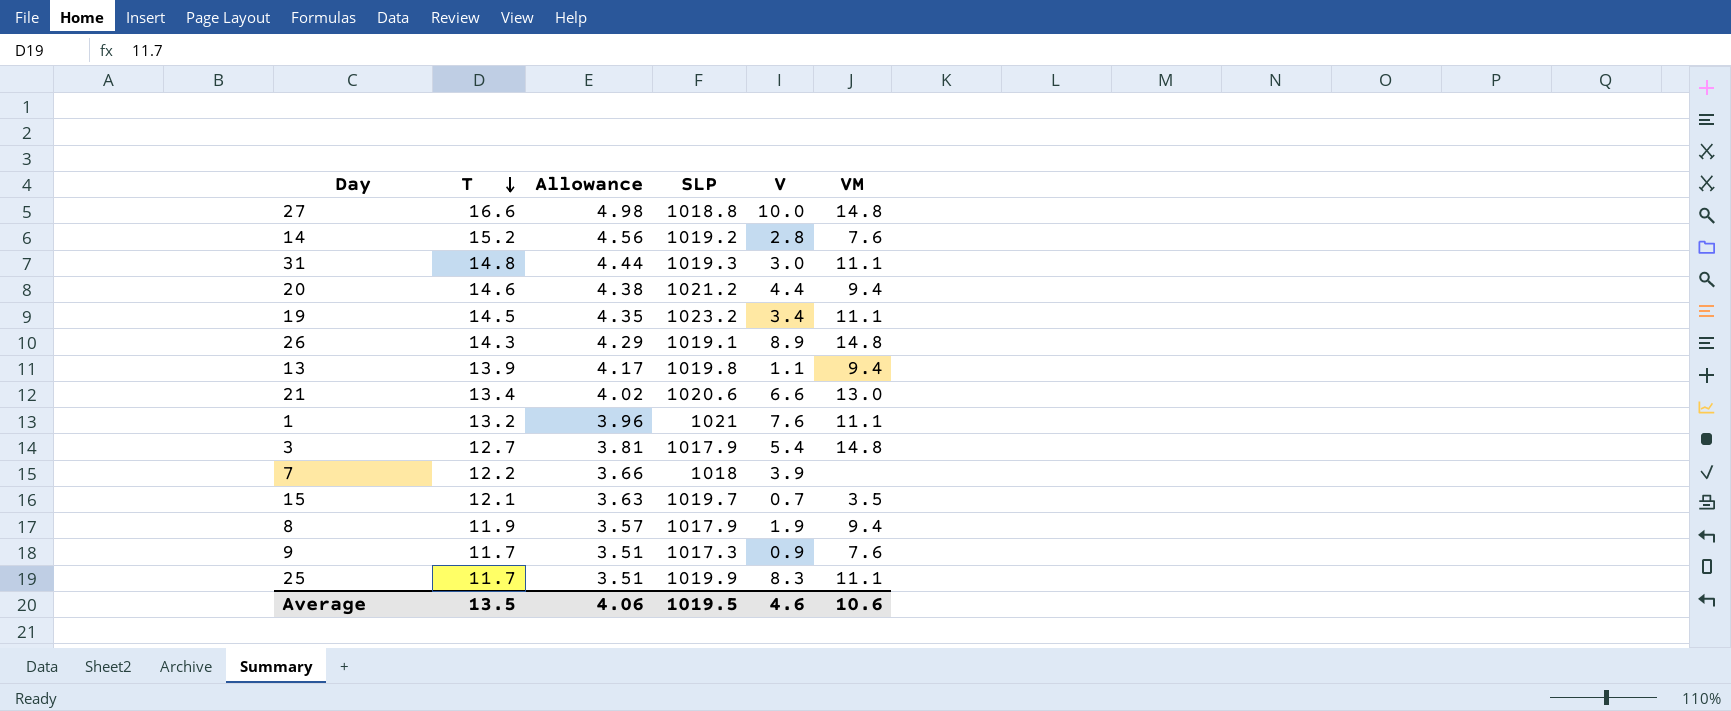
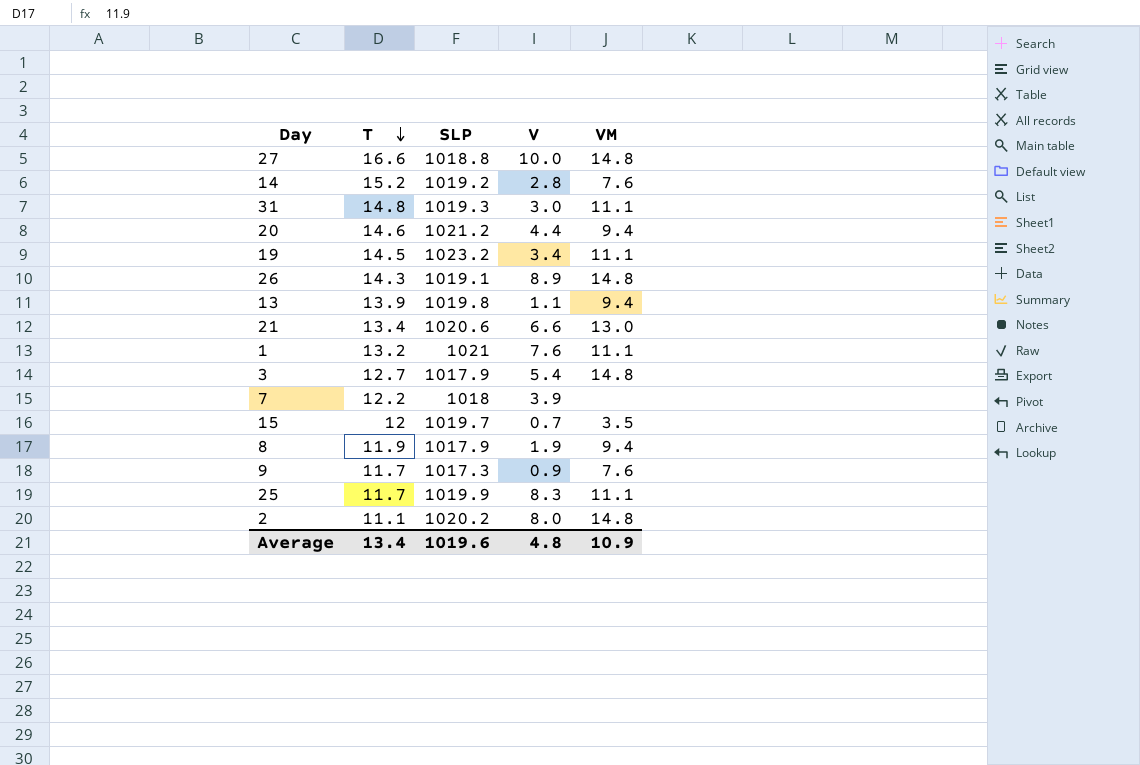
column Allowance | formula: [T] * 0.3 -> none
15 | T: 12.1 -> 12
row 2: none -> 11.1 | 1020.2 | 8.0 | 14.8
Average | T: 13.5 -> 13.4
Average | SLP: 1019.5 -> 1019.6
Average | V: 4.6 -> 4.8
Average | VM: 10.6 -> 10.9

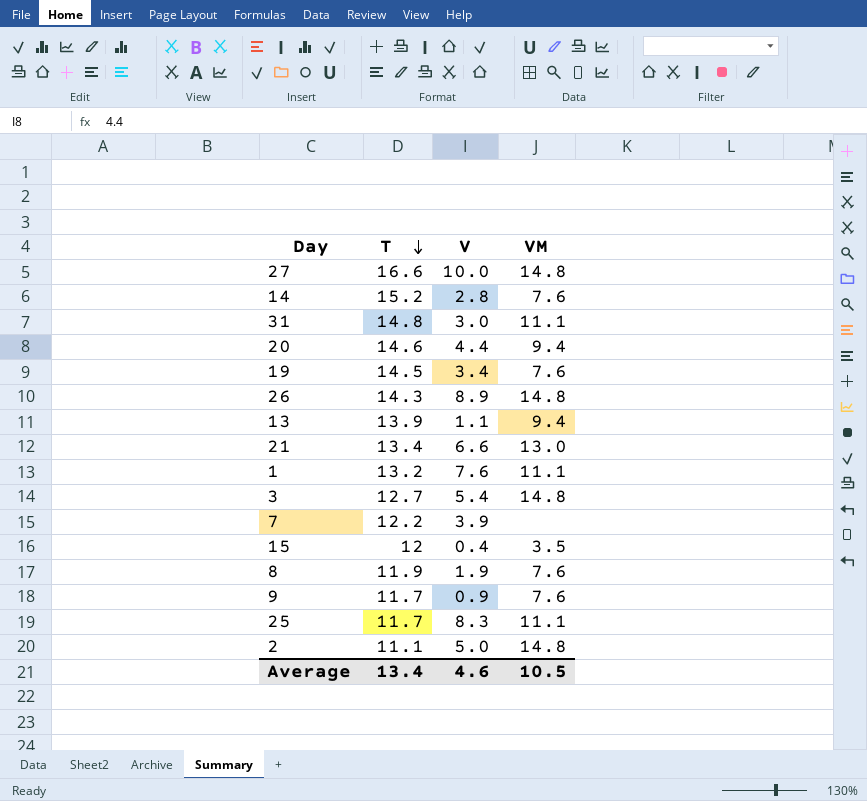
column SLP | position: 3 -> none
19 | VM: 11.1 -> 7.6
15 | V: 0.7 -> 0.4
8 | VM: 9.4 -> 7.6
2 | V: 8.0 -> 5.0
Average | V: 4.8 -> 4.6
Average | VM: 10.9 -> 10.5

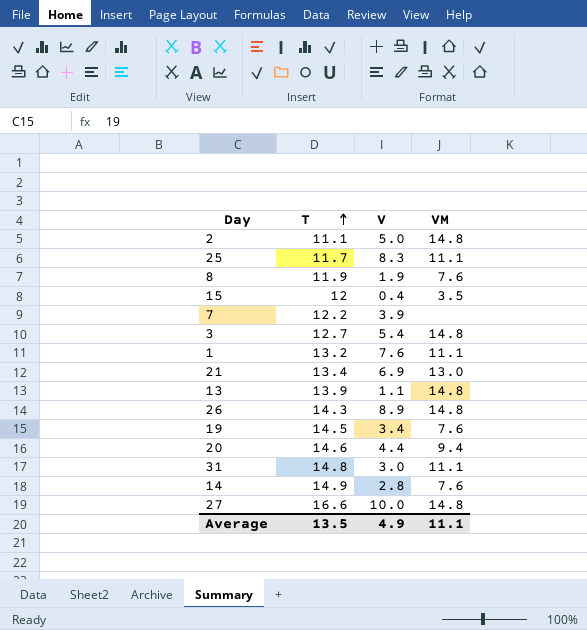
row order: T descending -> T ascending
row 9: 11.7 | 0.9 | 7.6 -> none
21 | V: 6.6 -> 6.9
13 | VM: 9.4 -> 14.8
14 | T: 15.2 -> 14.9
Average | T: 13.4 -> 13.5
Average | V: 4.6 -> 4.9
Average | VM: 10.5 -> 11.1

